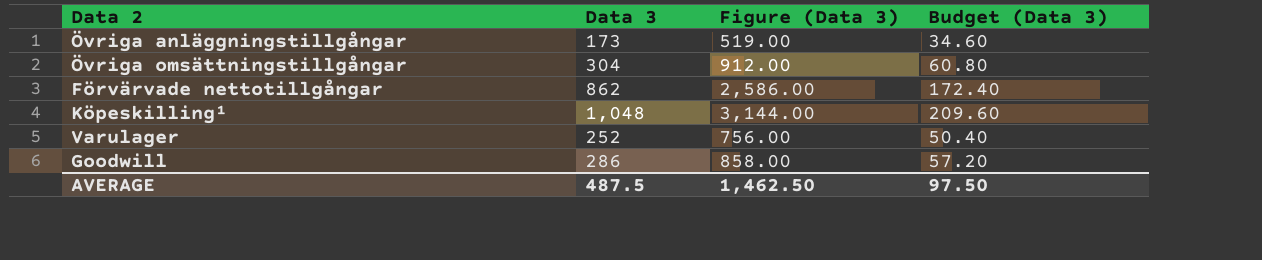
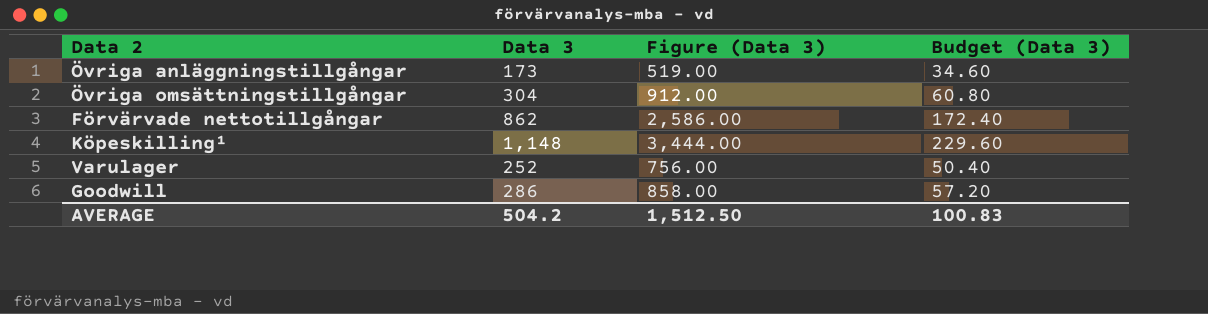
Köpeskilling¹ | Data 3: 1,048 -> 1,148
Köpeskilling¹ | Figure (Data 3): 3,144.00 -> 3,444.00
Köpeskilling¹ | Budget (Data 3): 209.60 -> 229.60
AVERAGE | Data 3: 487.5 -> 504.2
AVERAGE | Figure (Data 3): 1,462.50 -> 1,512.50
AVERAGE | Budget (Data 3): 97.50 -> 100.83

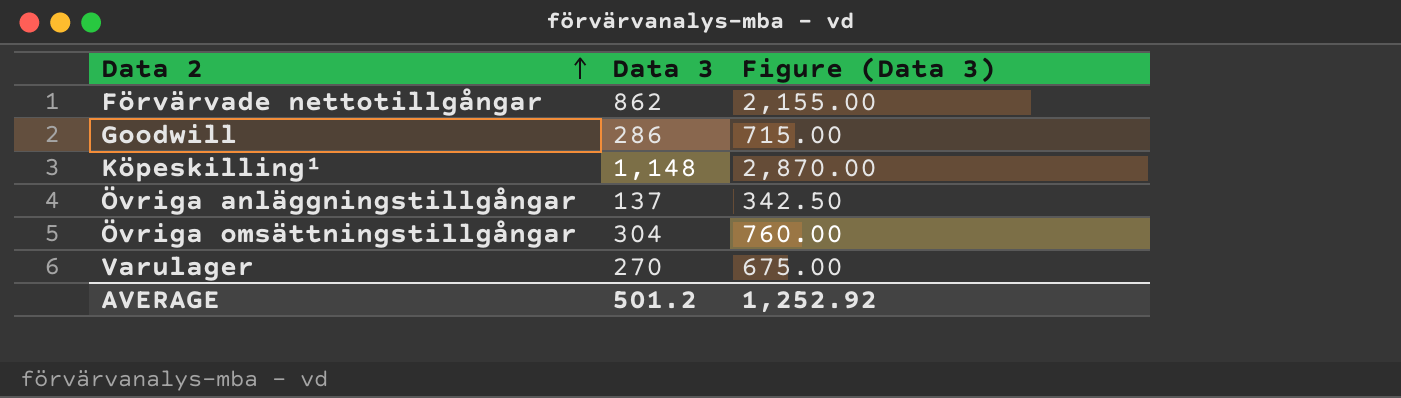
row order: none -> Data 2 ascending
column Budget (Data 3) | formula: [Data 3] * 0.2 -> none
column Figure (Data 3) | formula: [Data 3] * 3 -> [Data 3] * 2.5
Övriga anläggningstillgångar | Data 3: 173 -> 137
Varulager | Data 3: 252 -> 270
AVERAGE | Data 3: 504.2 -> 501.2
AVERAGE | Figure (Data 3): 1,512.50 -> 1,252.92

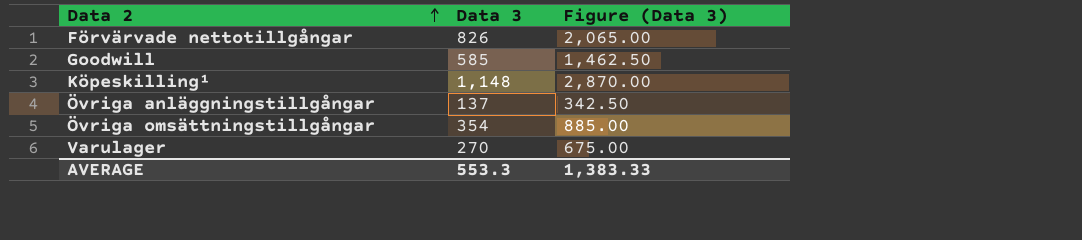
Förvärvade nettotillgångar | Data 3: 862 -> 826
Förvärvade nettotillgångar | Figure (Data 3): 2,155.00 -> 2,065.00
Goodwill | Data 3: 286 -> 585
Goodwill | Figure (Data 3): 715.00 -> 1,462.50
Övriga omsättningstillgångar | Data 3: 304 -> 354
Övriga omsättningstillgångar | Figure (Data 3): 760.00 -> 885.00
AVERAGE | Data 3: 501.2 -> 553.3
AVERAGE | Figure (Data 3): 1,252.92 -> 1,383.33

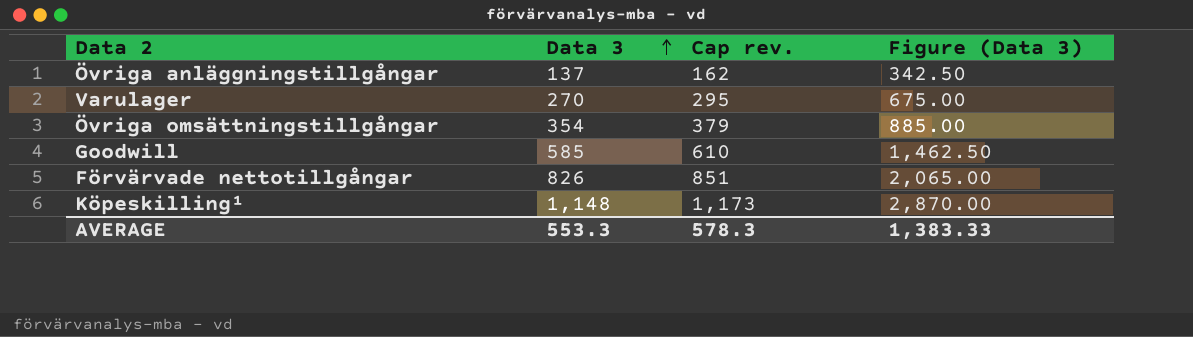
row order: Data 2 ascending -> Data 3 ascending
column Cap rev. | formula: none -> [Data 3] + 25

